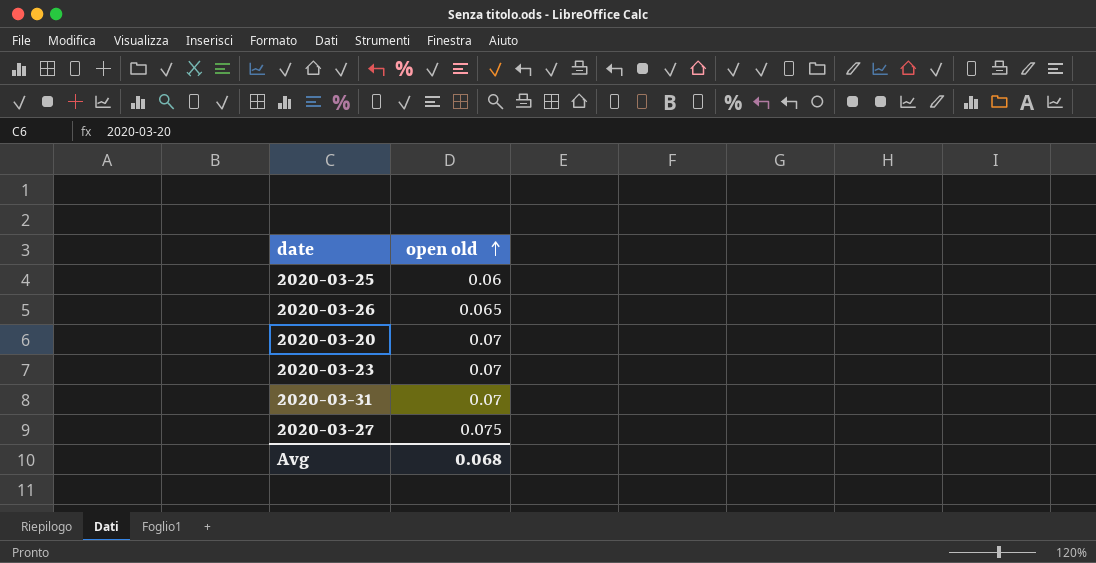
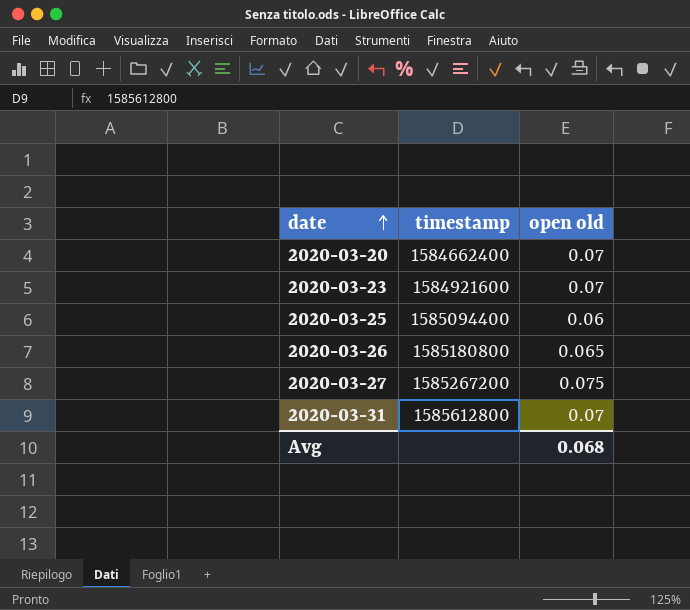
row order: open old ascending -> date ascending
column timestamp | position: none -> 2

